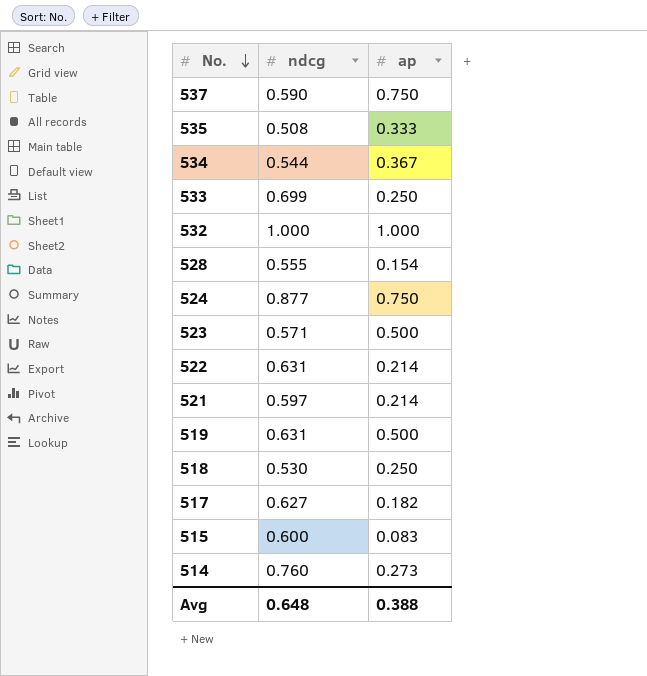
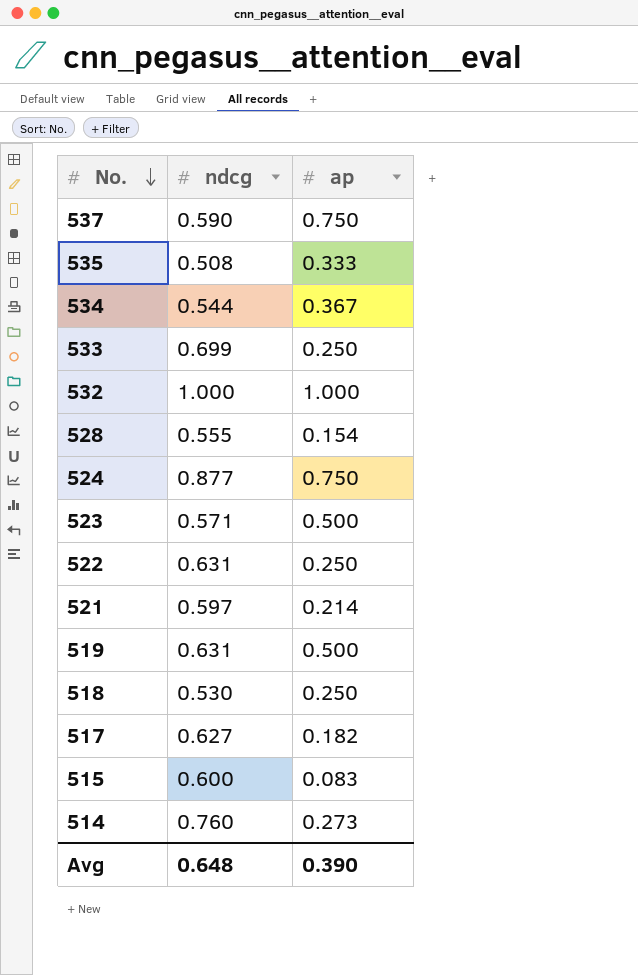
522 | ap: 0.214 -> 0.250
Avg | ap: 0.388 -> 0.390

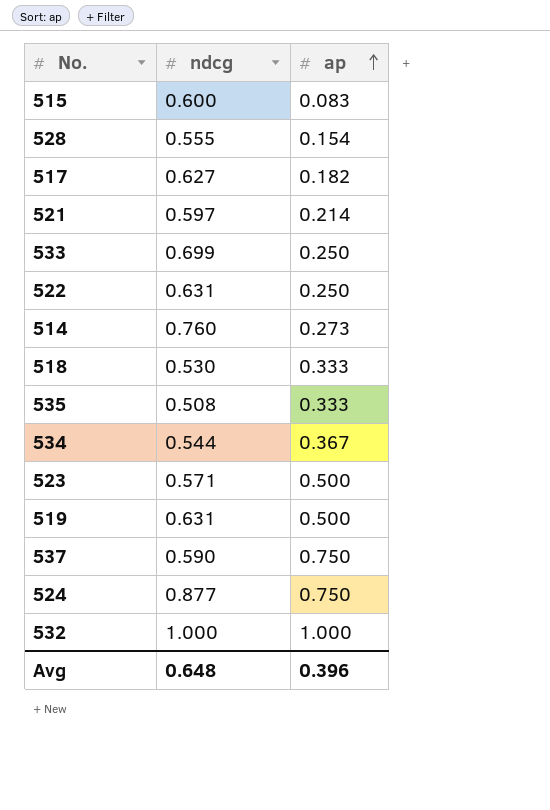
row order: No. descending -> ap ascending
518 | ap: 0.250 -> 0.333
Avg | ap: 0.390 -> 0.396

